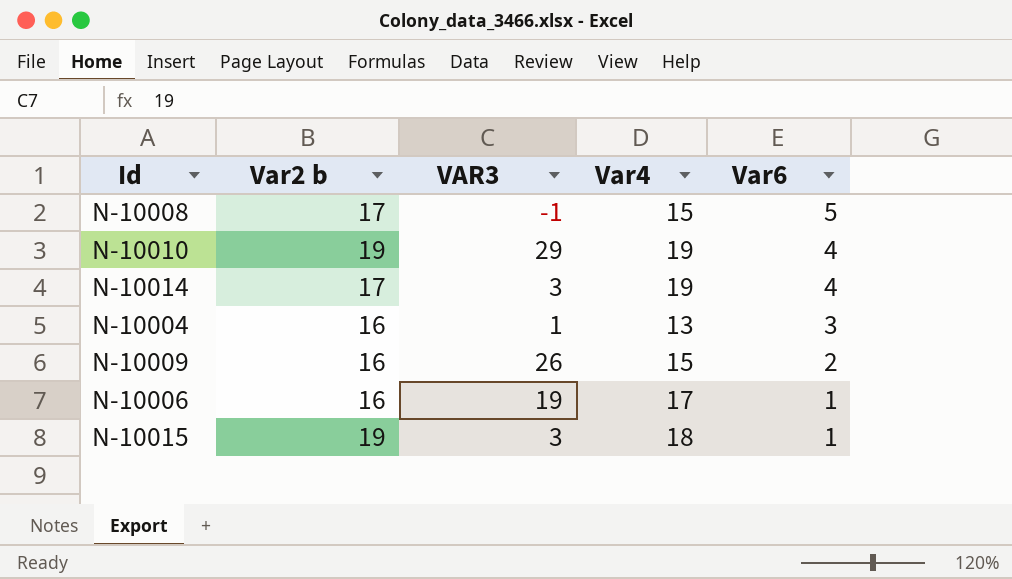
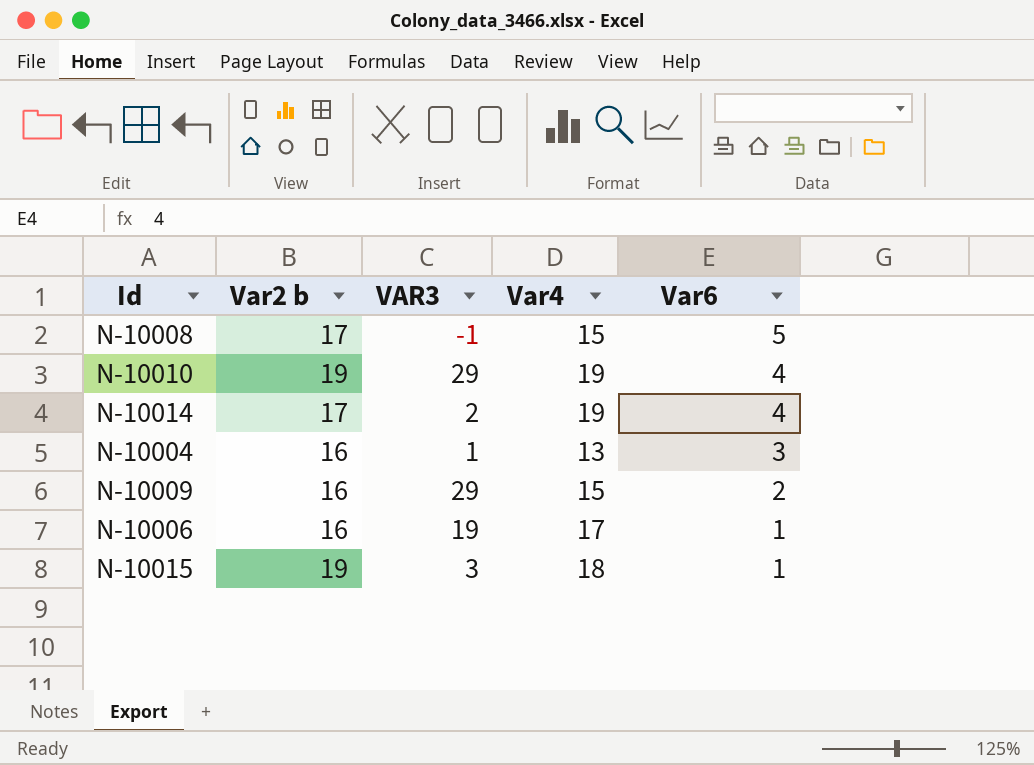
N-10014 | VAR3: 3 -> 2
N-10009 | VAR3: 26 -> 29

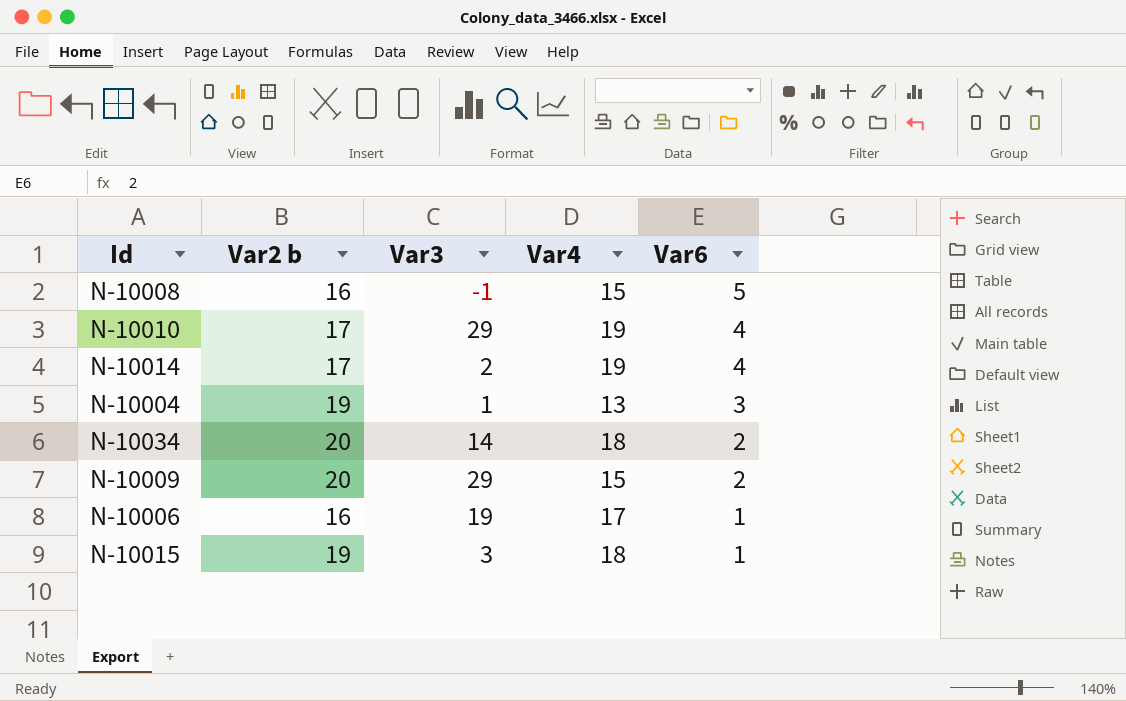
column name: VAR3 -> Var3
N-10008 | Var2 b: 17 -> 16
N-10010 | Var2 b: 19 -> 17
N-10004 | Var2 b: 16 -> 19
row N-10034: none -> 20 | 14 | 18 | 2
N-10009 | Var2 b: 16 -> 20

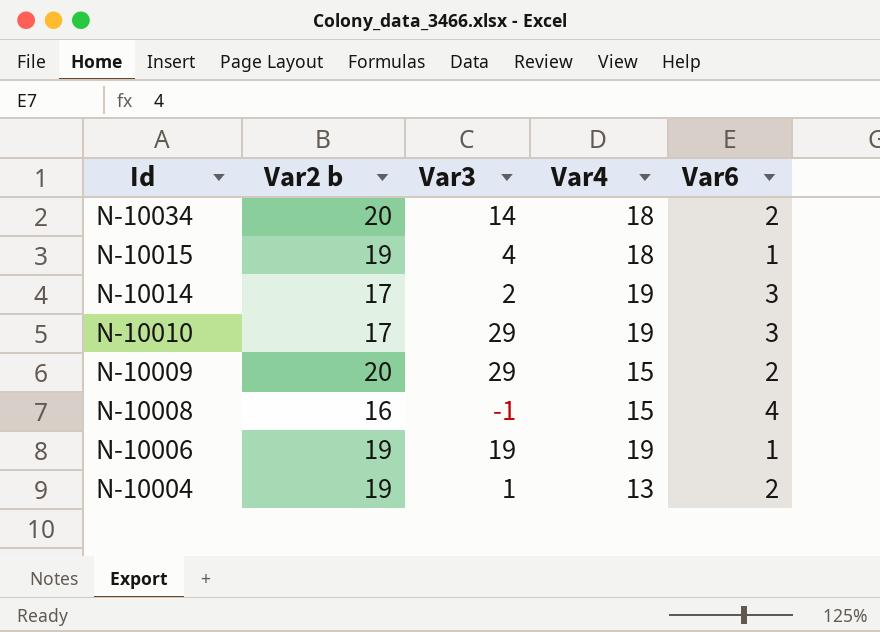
row order: Var6 descending -> Id descending
N-10015 | Var3: 3 -> 4
N-10014 | Var6: 4 -> 3
N-10010 | Var6: 4 -> 3
N-10008 | Var6: 5 -> 4
N-10006 | Var2 b: 16 -> 19
N-10006 | Var4: 17 -> 19
N-10004 | Var6: 3 -> 2

